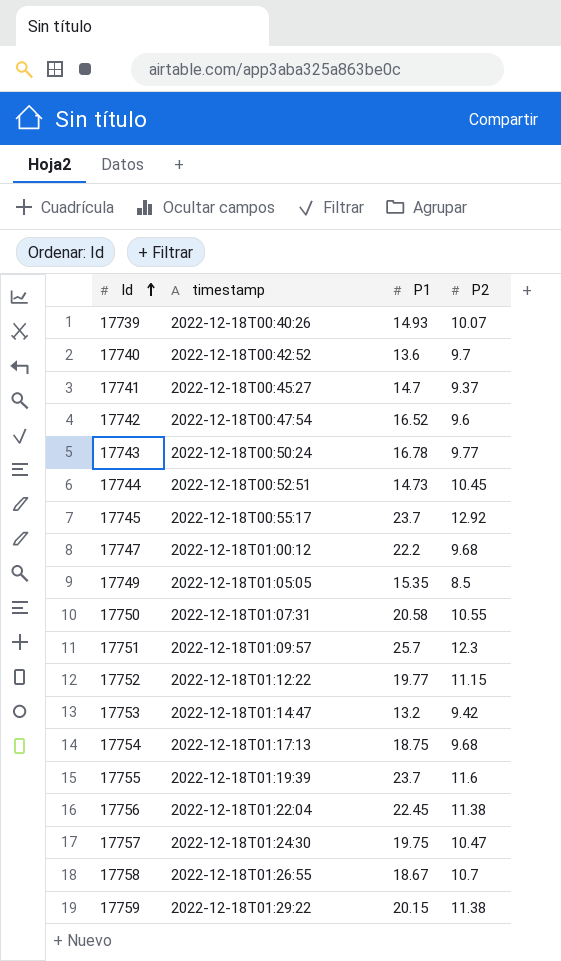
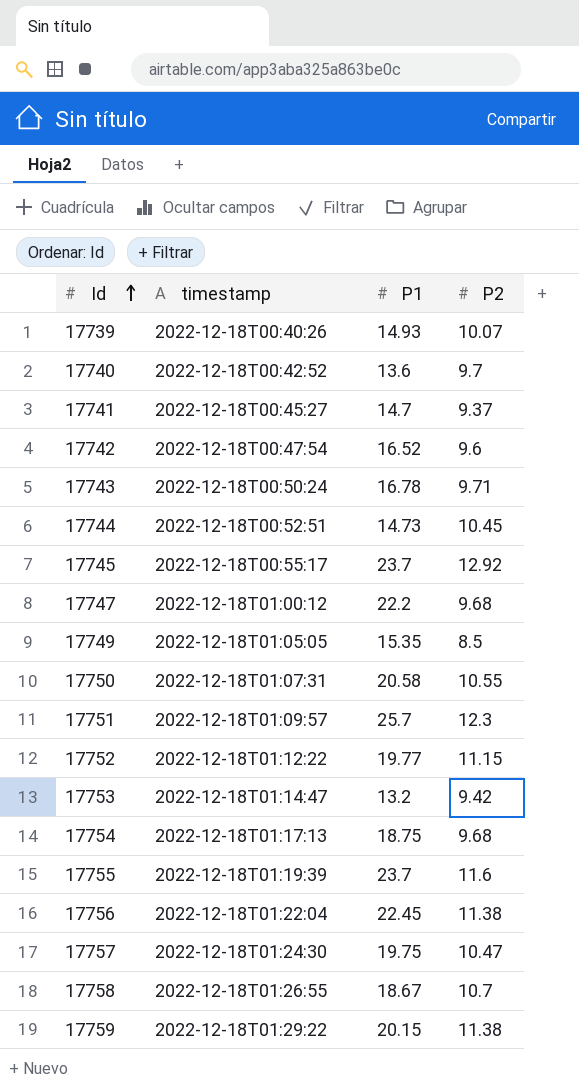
17743 | P2: 9.77 -> 9.71

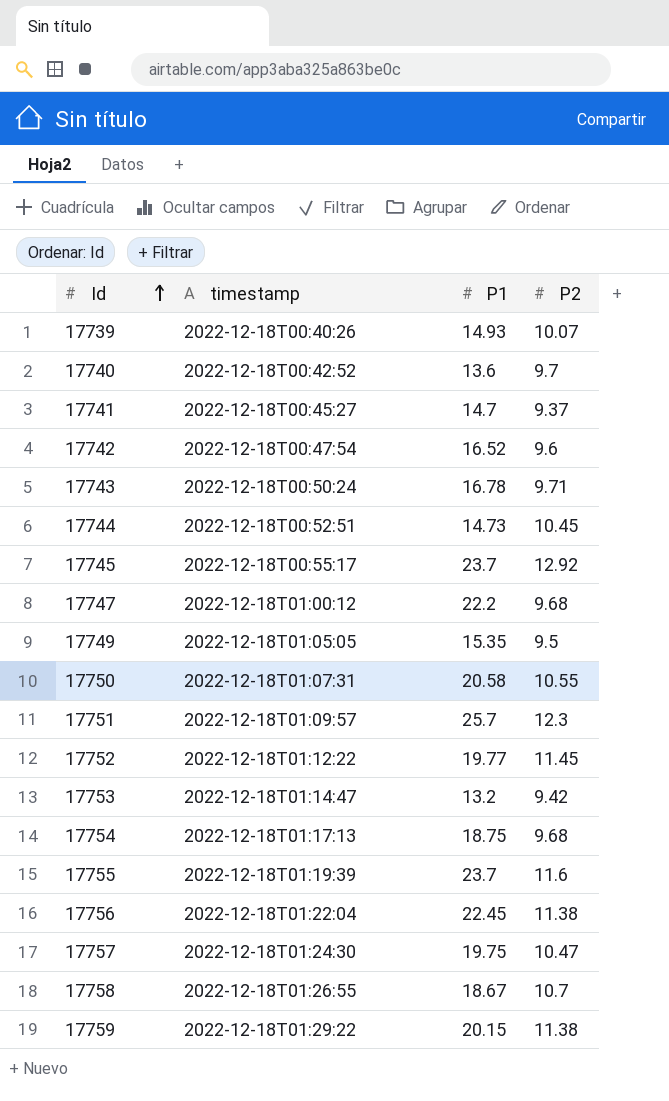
17749 | P2: 8.5 -> 9.5
17752 | P2: 11.15 -> 11.45

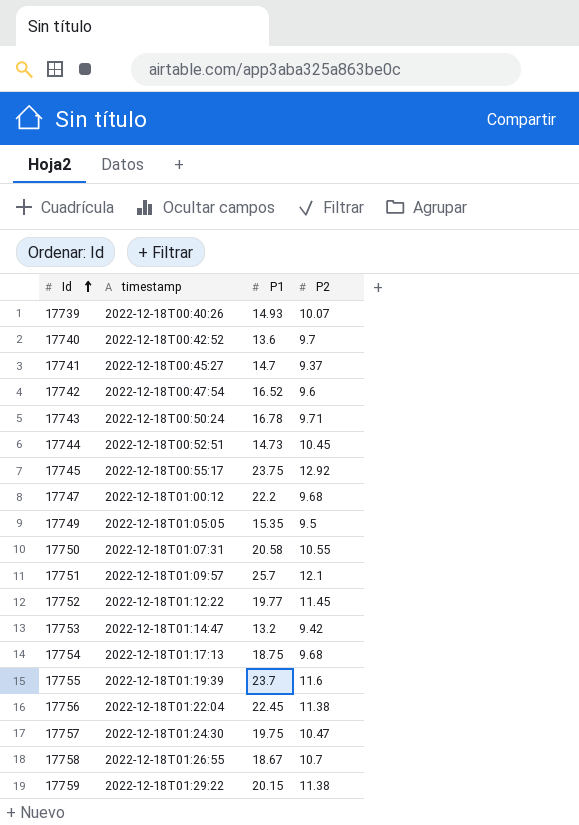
17745 | P1: 23.7 -> 23.75
17751 | P2: 12.3 -> 12.1

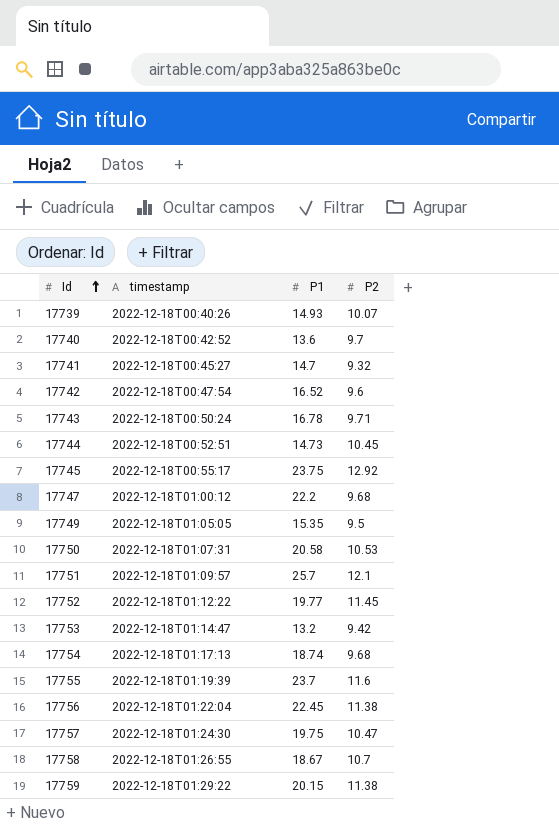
17741 | P2: 9.37 -> 9.32
17750 | P2: 10.55 -> 10.53
17754 | P1: 18.75 -> 18.74

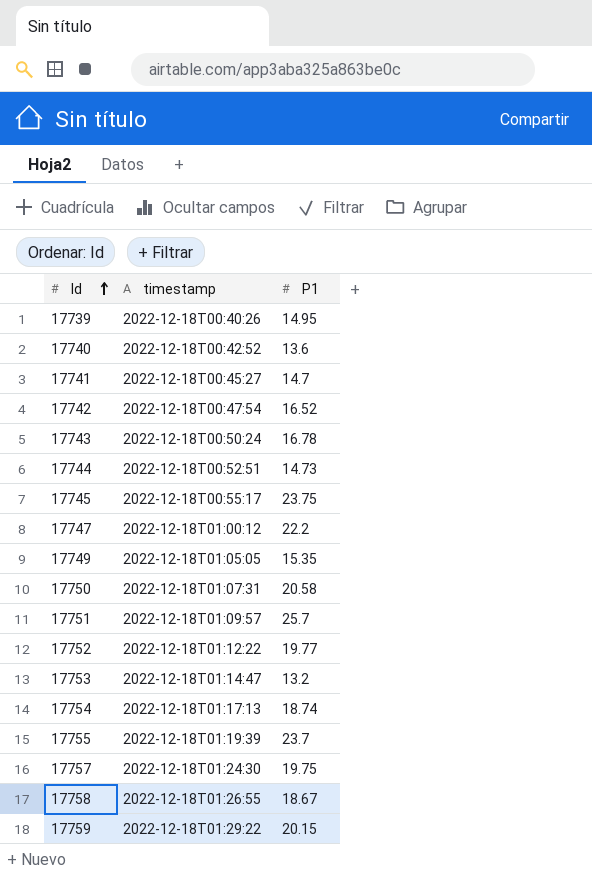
column P2 | position: 4 -> none
row 17756: 2022-12-18T01:22:04 | 22.45 | 11.38 -> none
17739 | P1: 14.93 -> 14.95

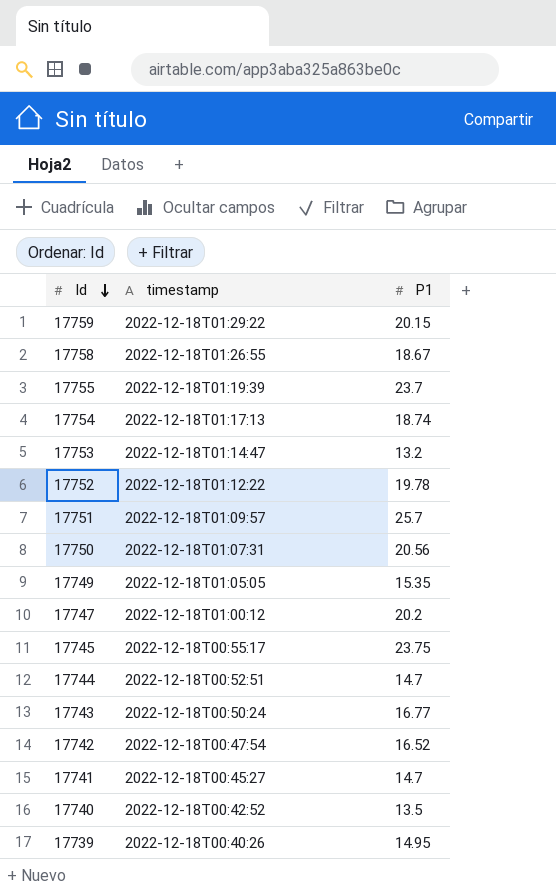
row order: Id ascending -> Id descending
row 17757: 2022-12-18T01:24:30 | 19.75 -> none
17752 | P1: 19.77 -> 19.78
17750 | P1: 20.58 -> 20.56
17747 | P1: 22.2 -> 20.2
17744 | P1: 14.73 -> 14.7
17743 | P1: 16.78 -> 16.77
17740 | P1: 13.6 -> 13.5

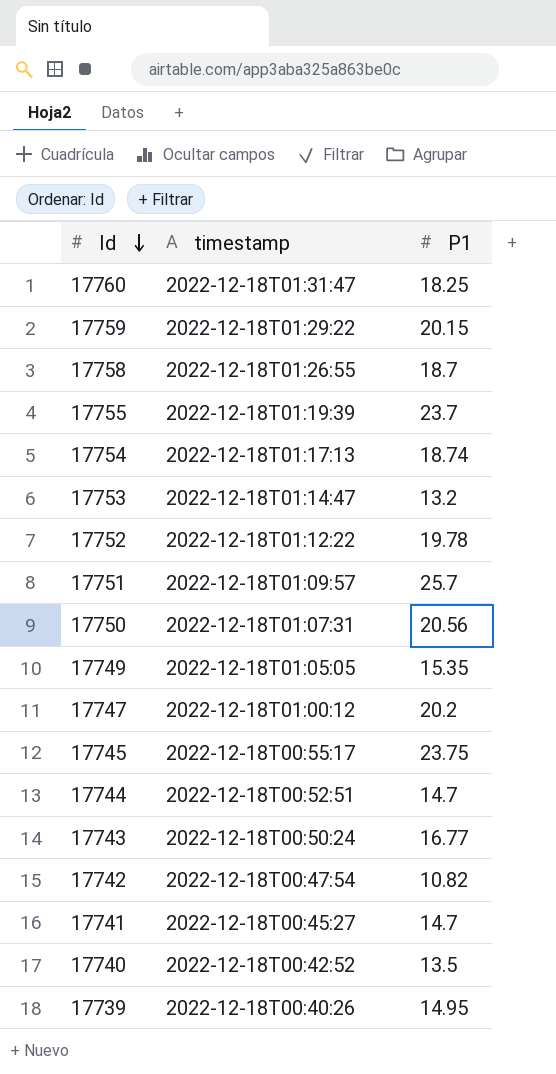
row 17760: none -> 2022-12-18T01:31:47 | 18.25
17758 | P1: 18.67 -> 18.7
17742 | P1: 16.52 -> 10.82

